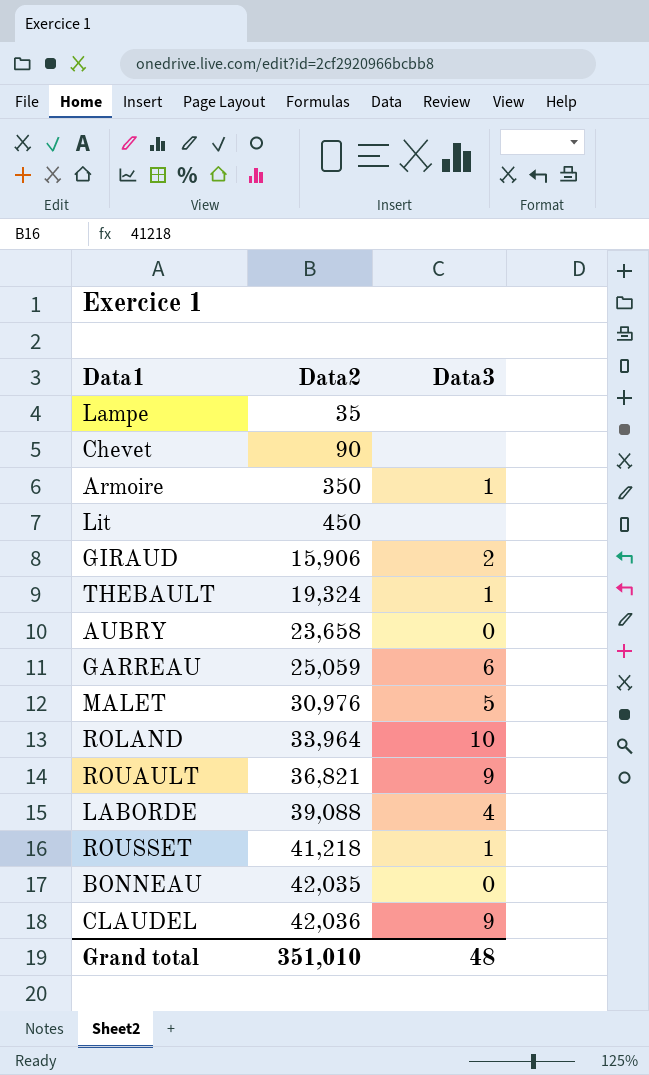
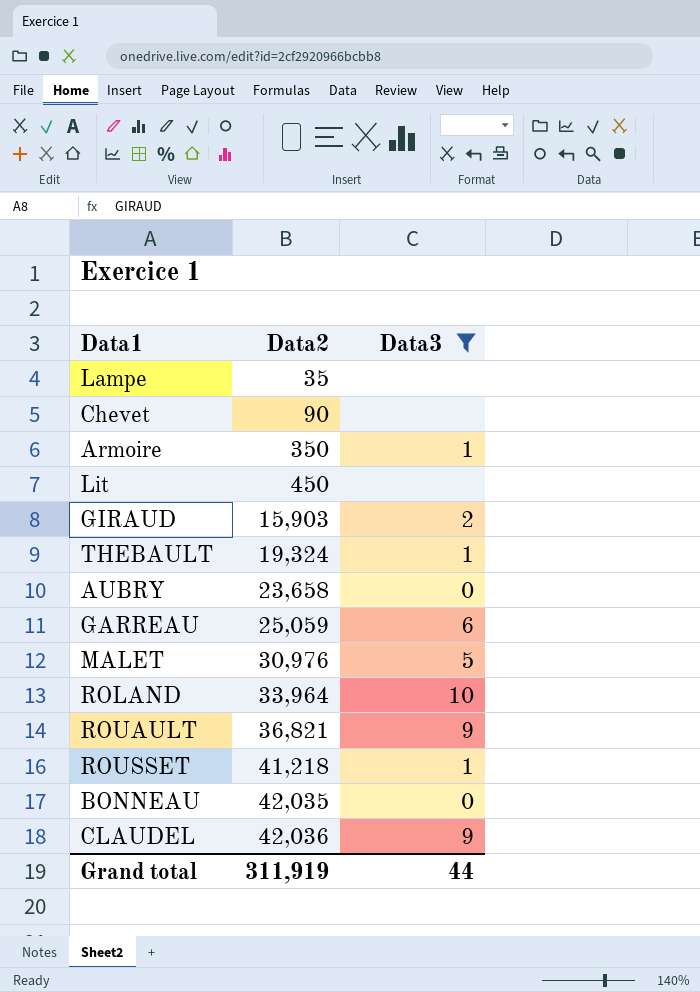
filter: none -> Data3 != 4
GIRAUD | Data2: 15,906 -> 15,903
Grand total | Data2: 351,010 -> 311,919
Grand total | Data3: 48 -> 44

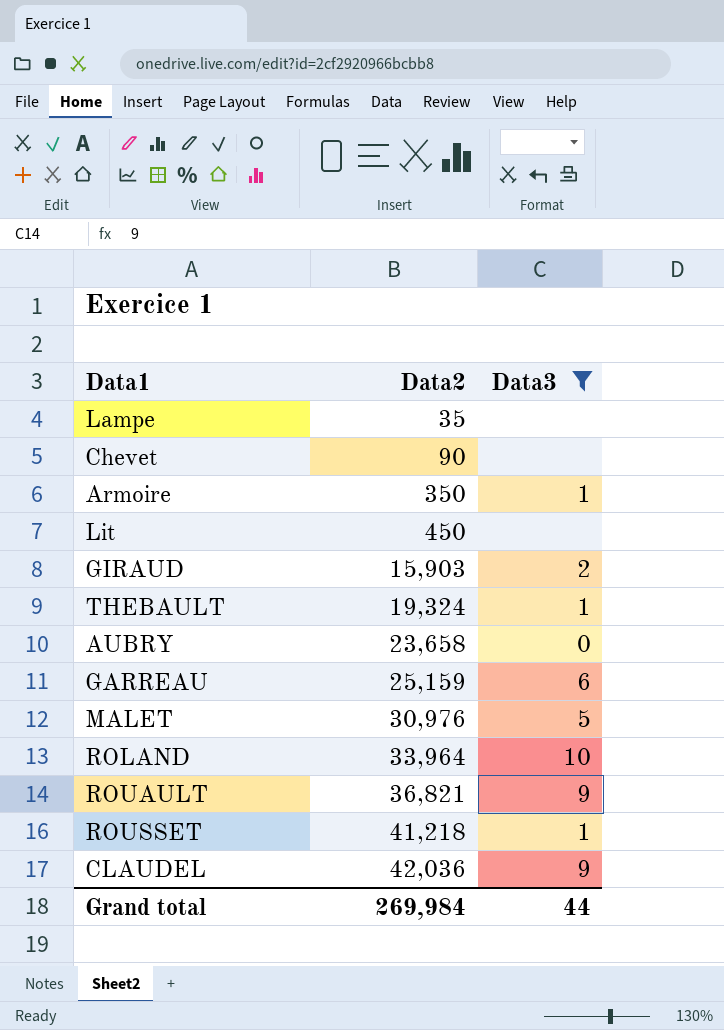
row BONNEAU: 42,035 | 0 -> none
GARREAU | Data2: 25,059 -> 25,159
Grand total | Data2: 311,919 -> 269,984

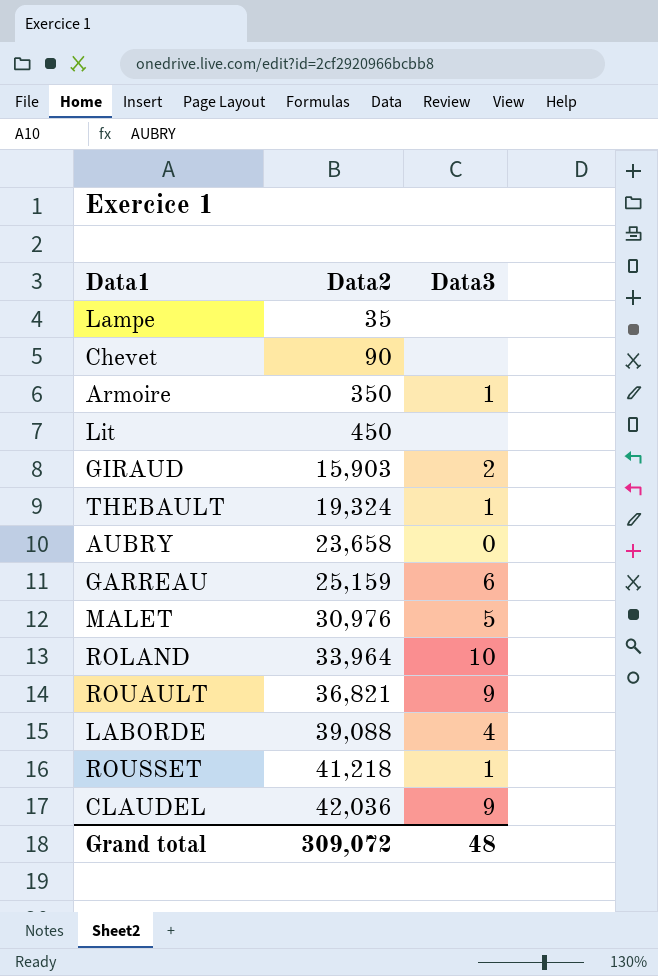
filter: Data3 != 4 -> none
Grand total | Data2: 269,984 -> 309,072
Grand total | Data3: 44 -> 48

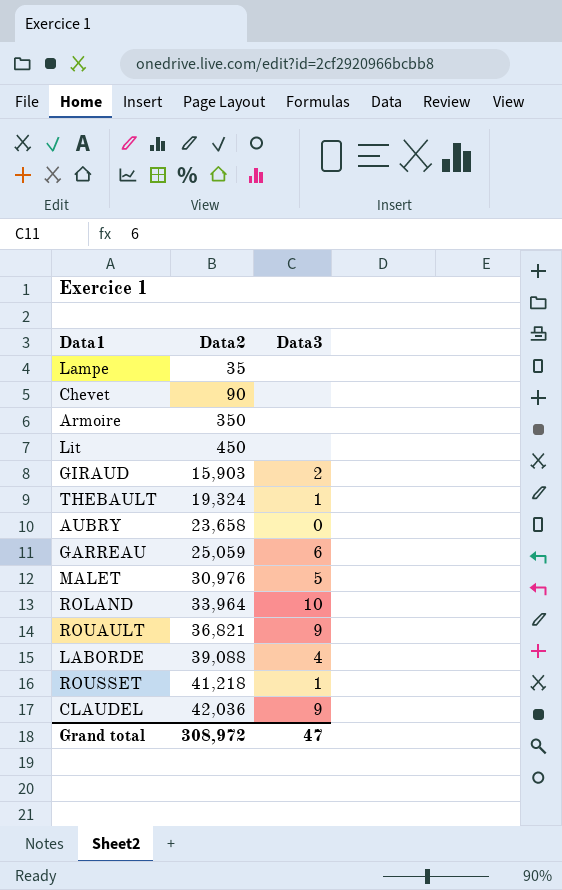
Armoire | Data3: 1 -> none
GARREAU | Data2: 25,159 -> 25,059
Grand total | Data2: 309,072 -> 308,972
Grand total | Data3: 48 -> 47

